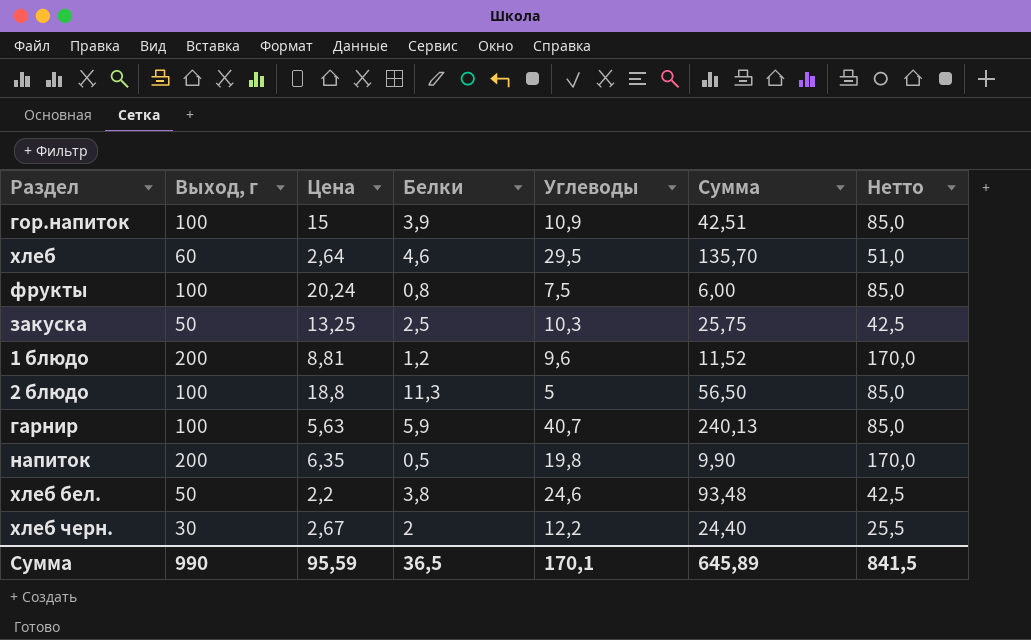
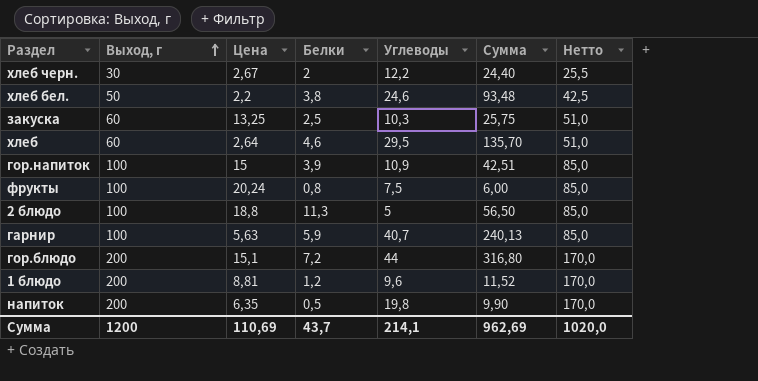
row order: none -> Выход, г ascending
закуска | Выход, г: 50 -> 60
закуска | Нетто: 42,5 -> 51,0
row гор.блюдо: none -> 200 | 15,1 | 7,2 | 44 | 316,80 | 170,0
Сумма | Выход, г: 990 -> 1200
Сумма | Цена: 95,59 -> 110,69
Сумма | Белки: 36,5 -> 43,7
Сумма | Углеводы: 170,1 -> 214,1
Сумма | Сумма: 645,89 -> 962,69
Сумма | Нетто: 841,5 -> 1020,0

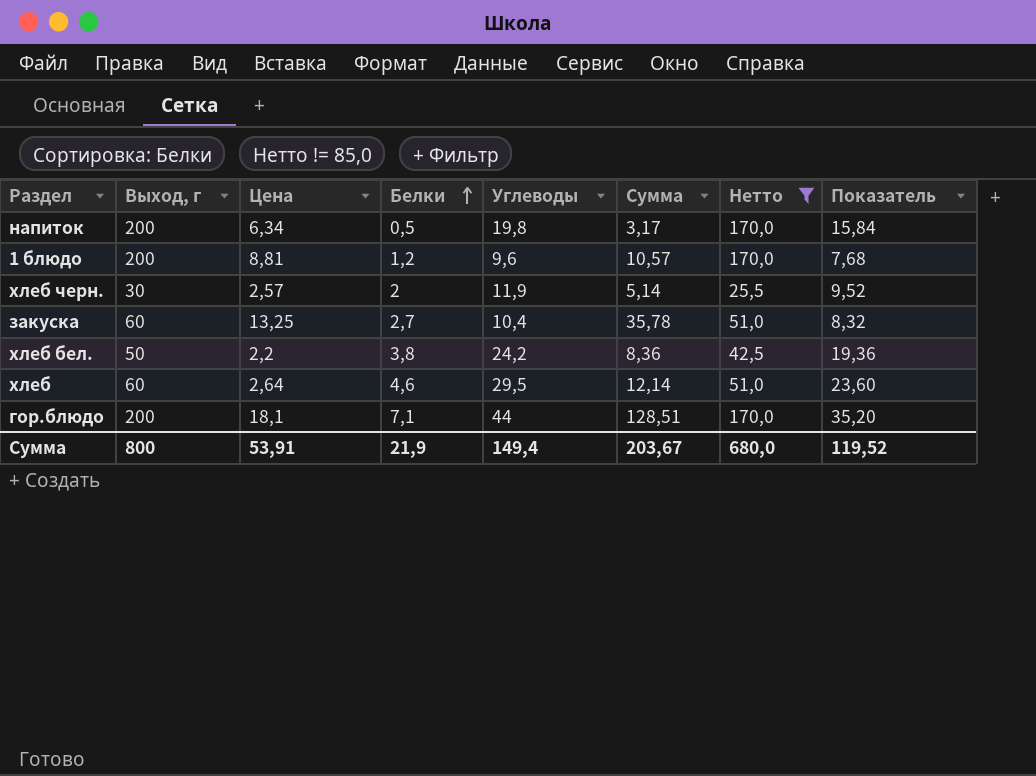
filter: none -> Нетто != 85,0
row order: Выход, г ascending -> Белки ascending
column Сумма | formula: [Белки] * [Углеводы] -> [Цена] * [Белки]
column Показатель | formula: none -> [Углеводы] * 0,8
напиток | Цена: 6,35 -> 6,34
хлеб черн. | Цена: 2,67 -> 2,57
хлеб черн. | Углеводы: 12,2 -> 11,9
закуска | Белки: 2,5 -> 2,7
закуска | Углеводы: 10,3 -> 10,4
хлеб бел. | Углеводы: 24,6 -> 24,2
гор.блюдо | Цена: 15,1 -> 18,1
гор.блюдо | Белки: 7,2 -> 7,1
Сумма | Выход, г: 1200 -> 800
Сумма | Цена: 110,69 -> 53,91
Сумма | Белки: 43,7 -> 21,9
Сумма | Углеводы: 214,1 -> 149,4
Сумма | Сумма: 962,69 -> 203,67
Сумма | Нетто: 1020,0 -> 680,0

